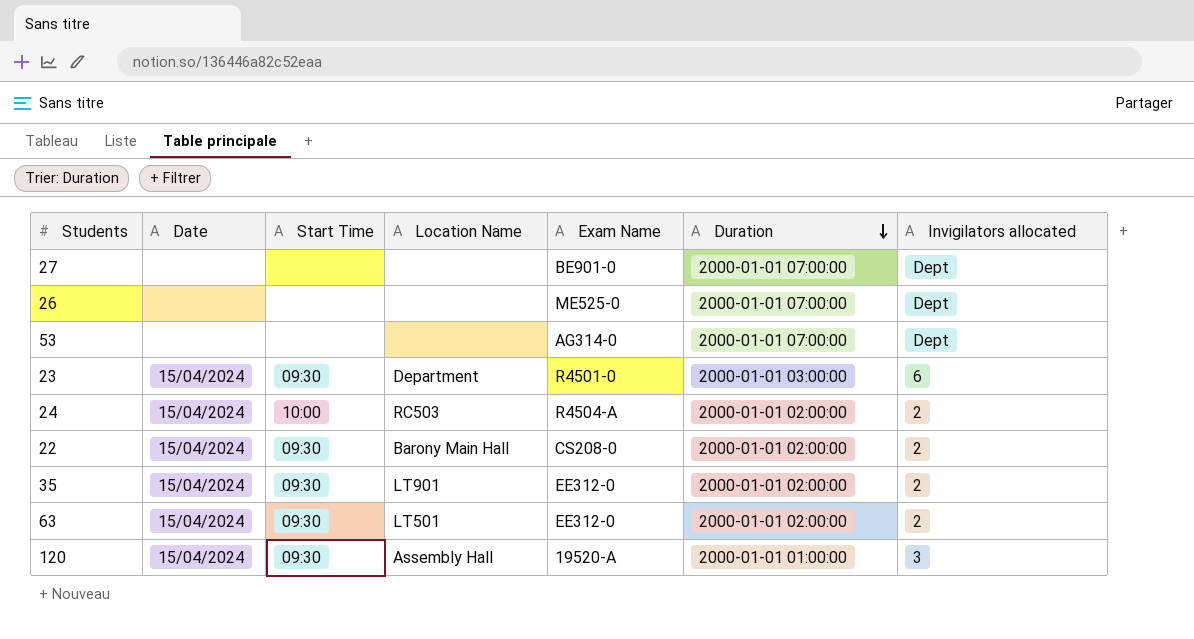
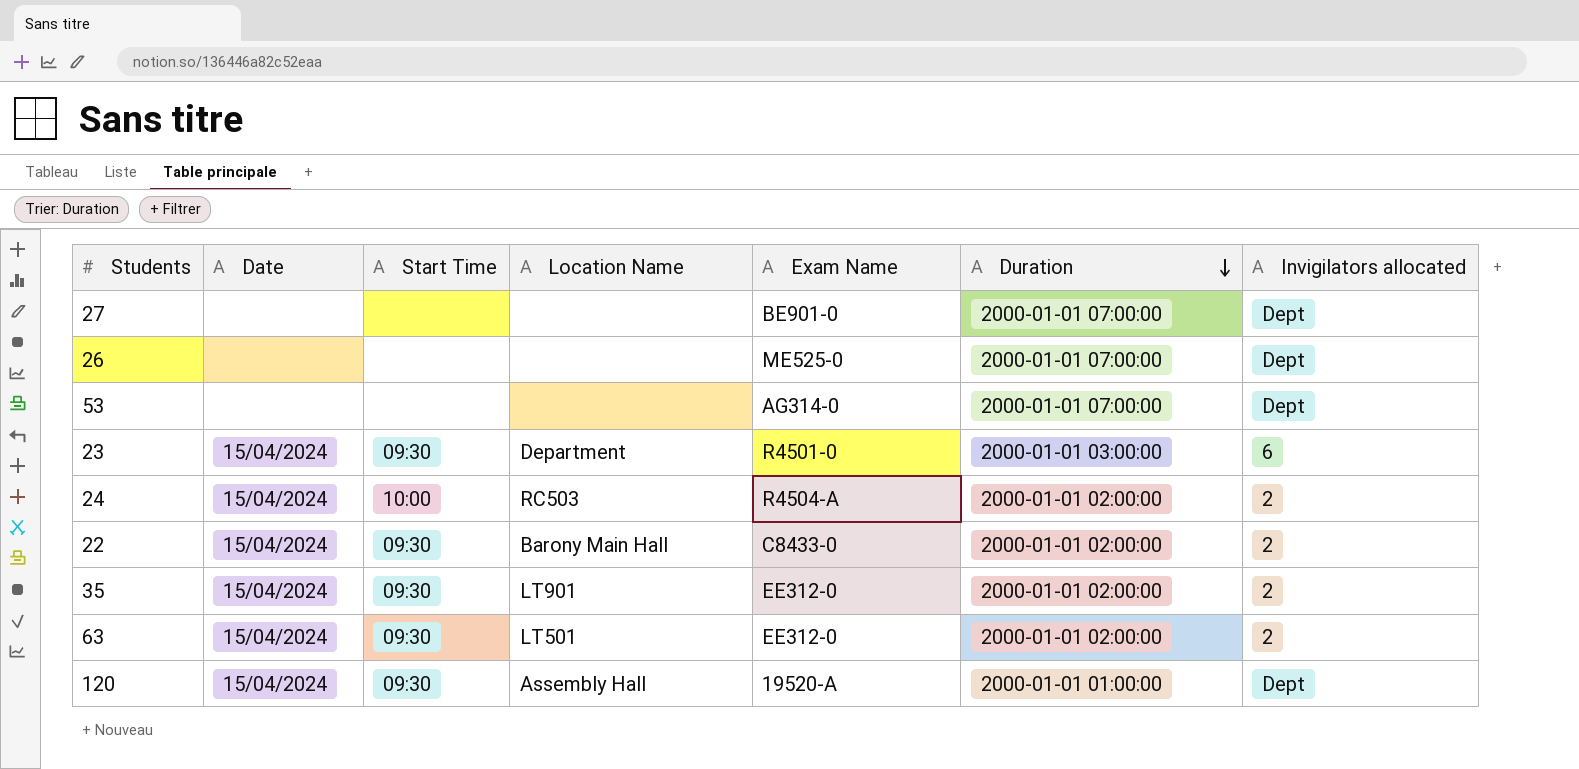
22 | Exam Name: CS208-0 -> C8433-0
120 | Invigilators allocated: 3 -> Dept

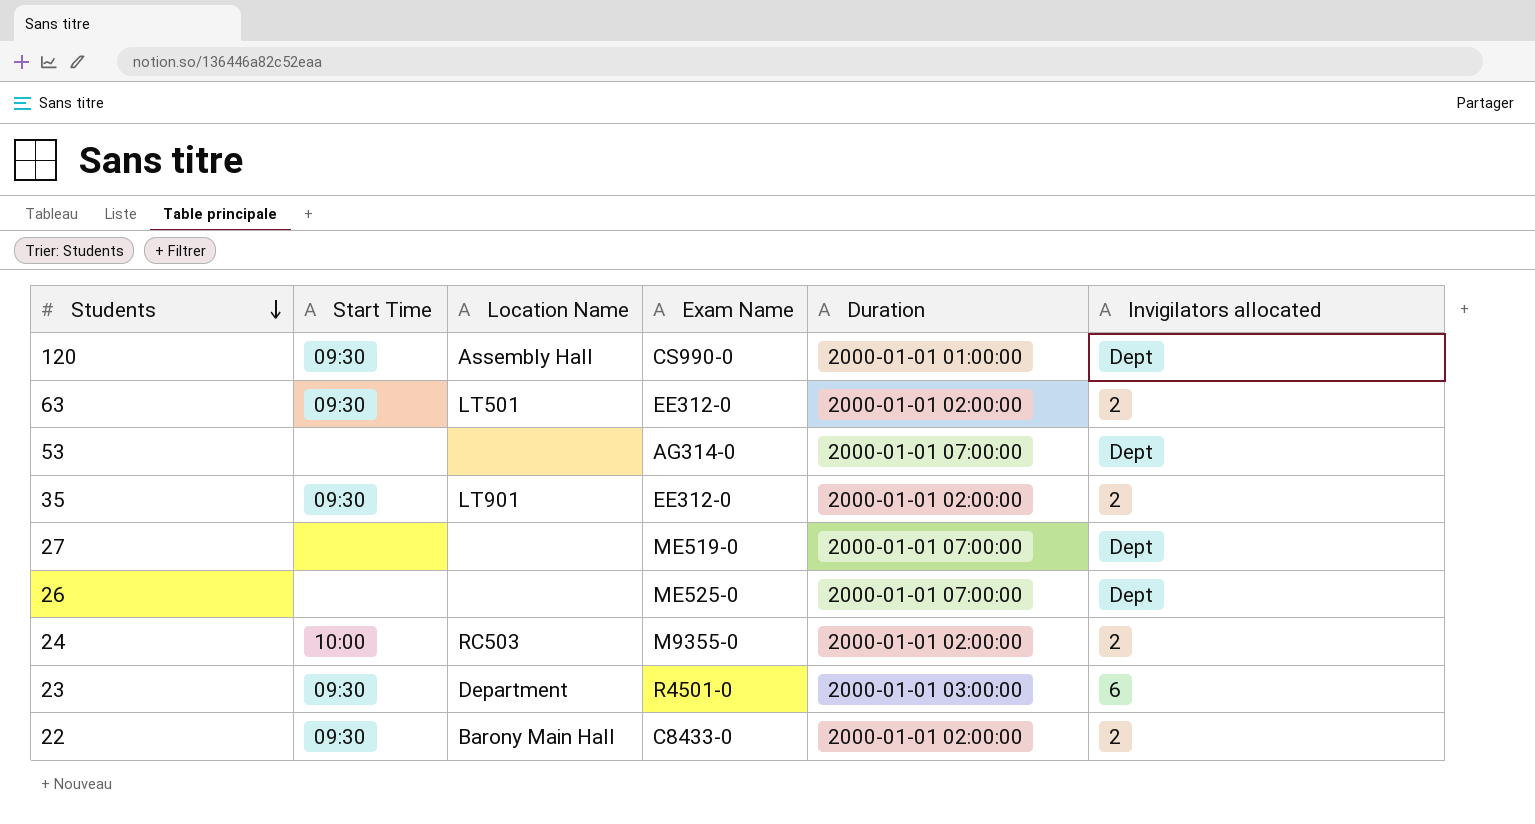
row order: Duration descending -> Students descending
column Date | position: 2 -> none
120 | Exam Name: 19520-A -> CS990-0
27 | Exam Name: BE901-0 -> ME519-0
24 | Exam Name: R4504-A -> M9355-0

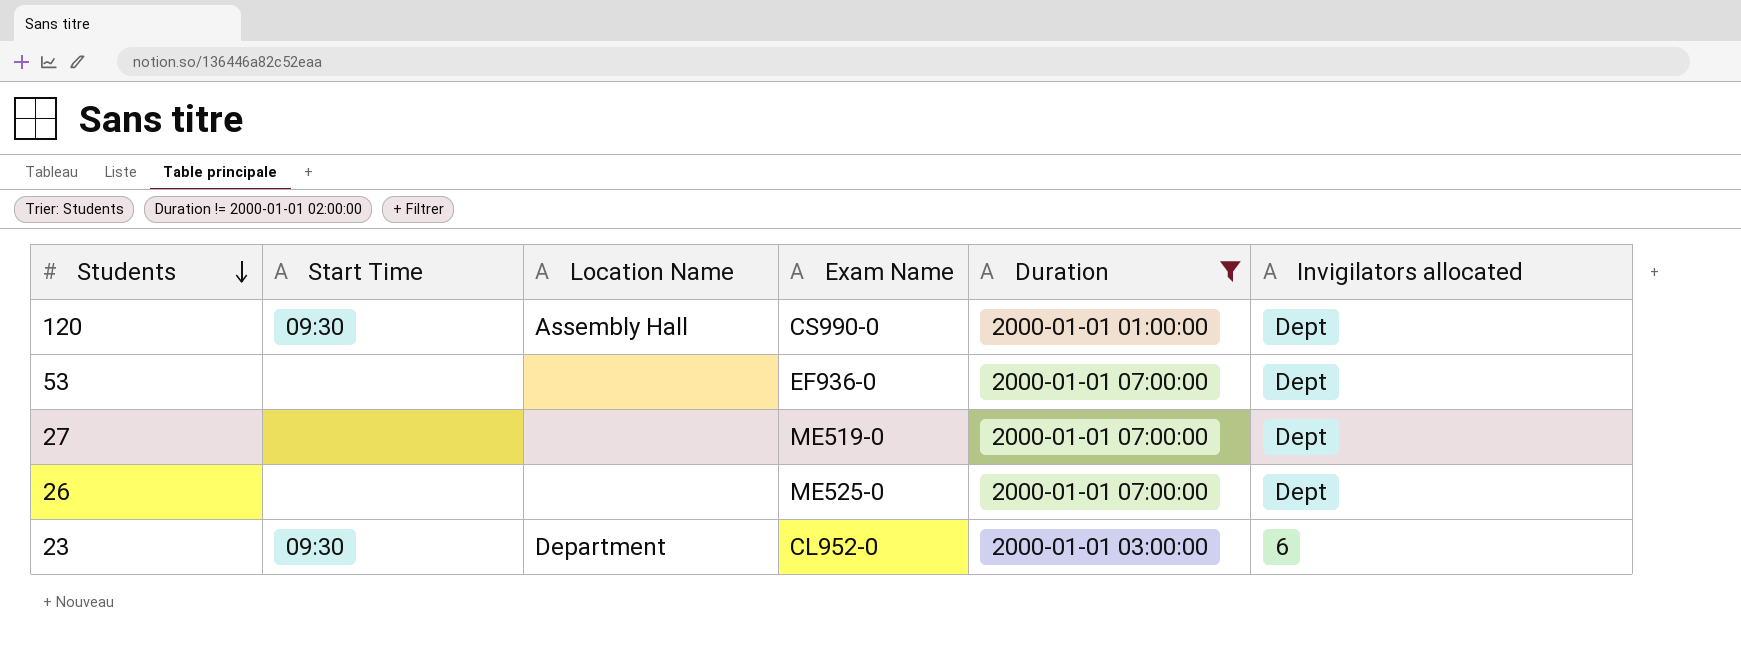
filter: none -> Duration != 2000-01-01 02:00:00
53 | Exam Name: AG314-0 -> EF936-0
23 | Exam Name: R4501-0 -> CL952-0

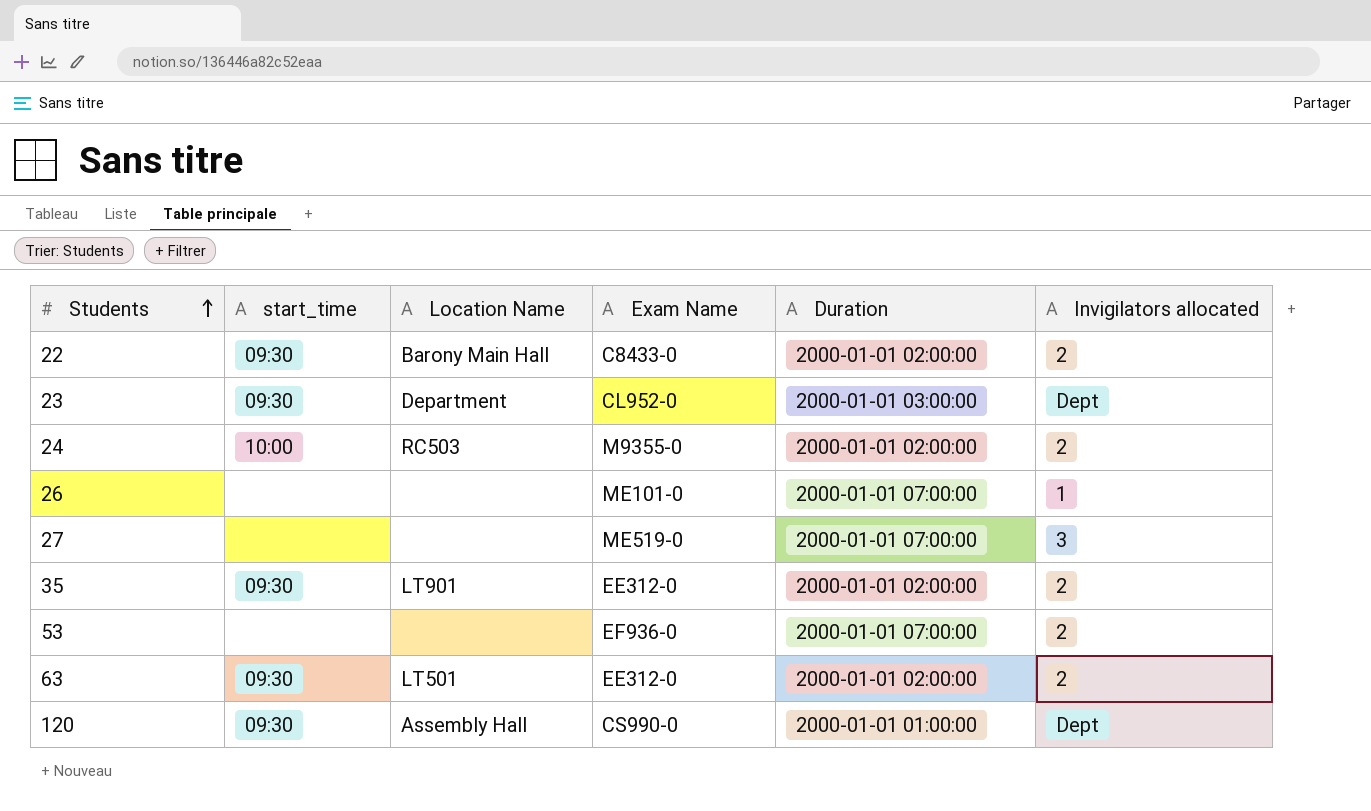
filter: Duration != 2000-01-01 02:00:00 -> none
row order: Students descending -> Students ascending
column name: Start Time -> start_time
23 | Invigilators allocated: 6 -> Dept
26 | Exam Name: ME525-0 -> ME101-0
26 | Invigilators allocated: Dept -> 1
27 | Invigilators allocated: Dept -> 3
53 | Invigilators allocated: Dept -> 2

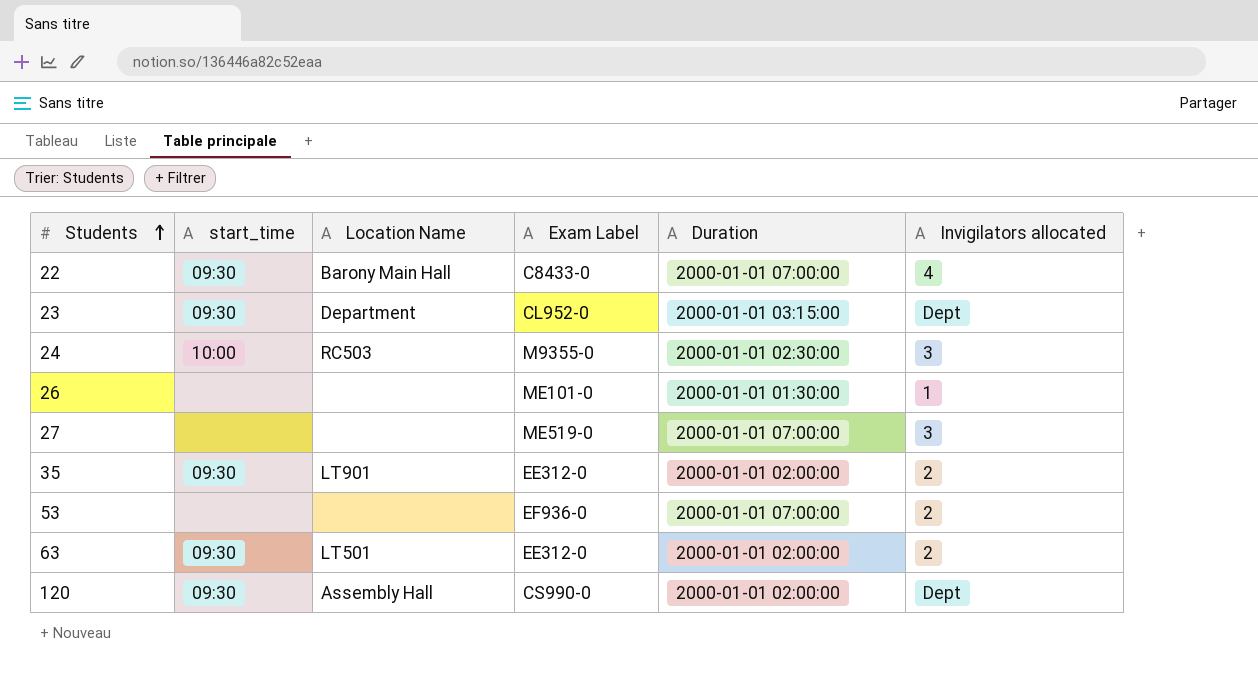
column name: Exam Name -> Exam Label
22 | Duration: 2000-01-01 02:00:00 -> 2000-01-01 07:00:00
22 | Invigilators allocated: 2 -> 4
23 | Duration: 2000-01-01 03:00:00 -> 2000-01-01 03:15:00
24 | Duration: 2000-01-01 02:00:00 -> 2000-01-01 02:30:00
24 | Invigilators allocated: 2 -> 3
26 | Duration: 2000-01-01 07:00:00 -> 2000-01-01 01:30:00
120 | Duration: 2000-01-01 01:00:00 -> 2000-01-01 02:00:00

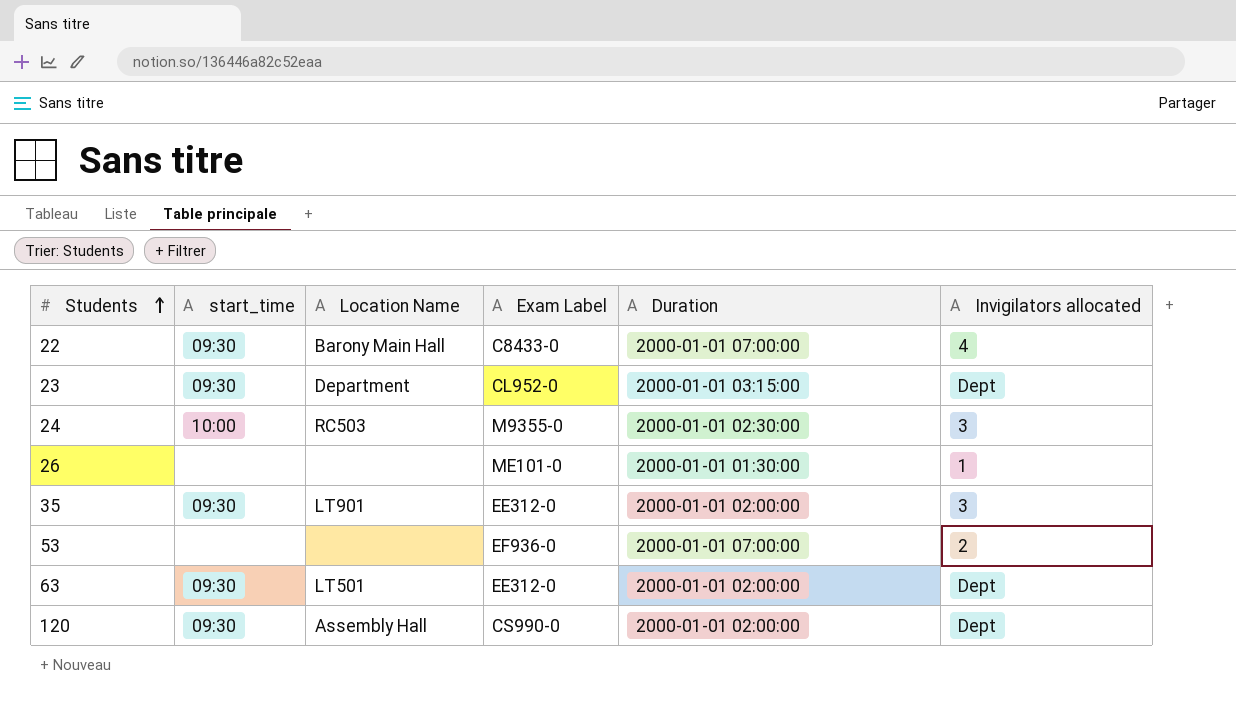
row 27: none | none | ME519-0 | 2000-01-01 07:00:00 | 3 -> none
35 | Invigilators allocated: 2 -> 3
63 | Invigilators allocated: 2 -> Dept

